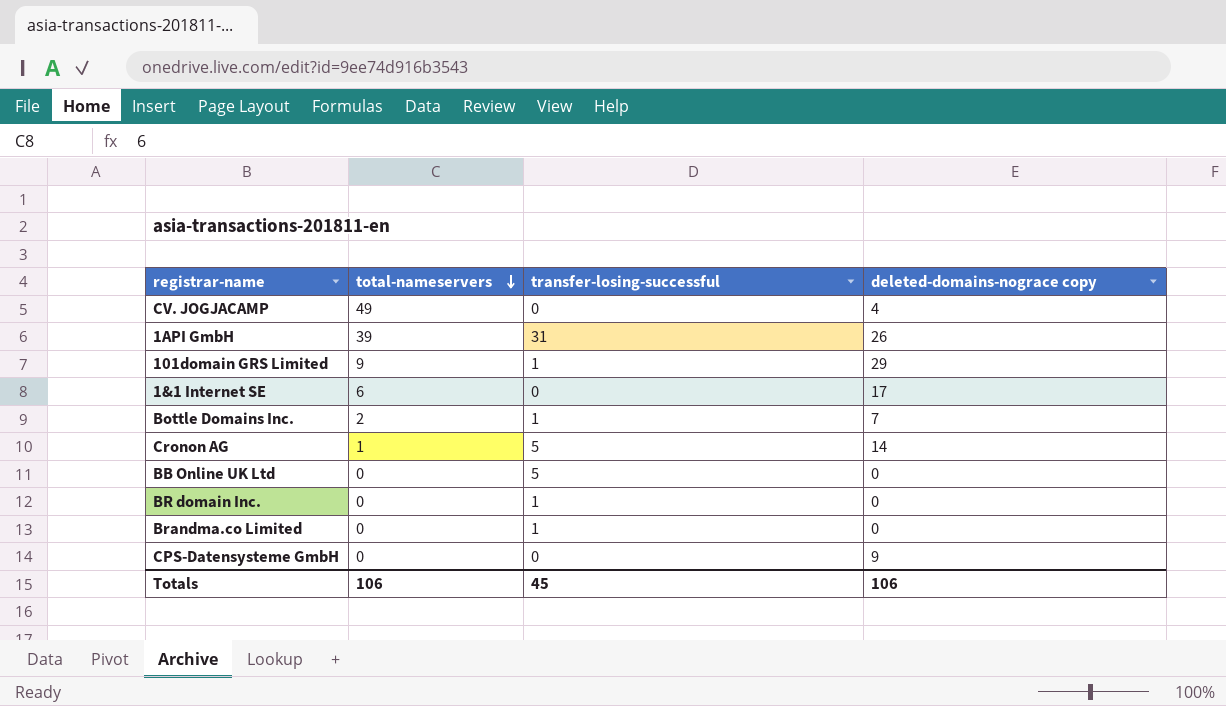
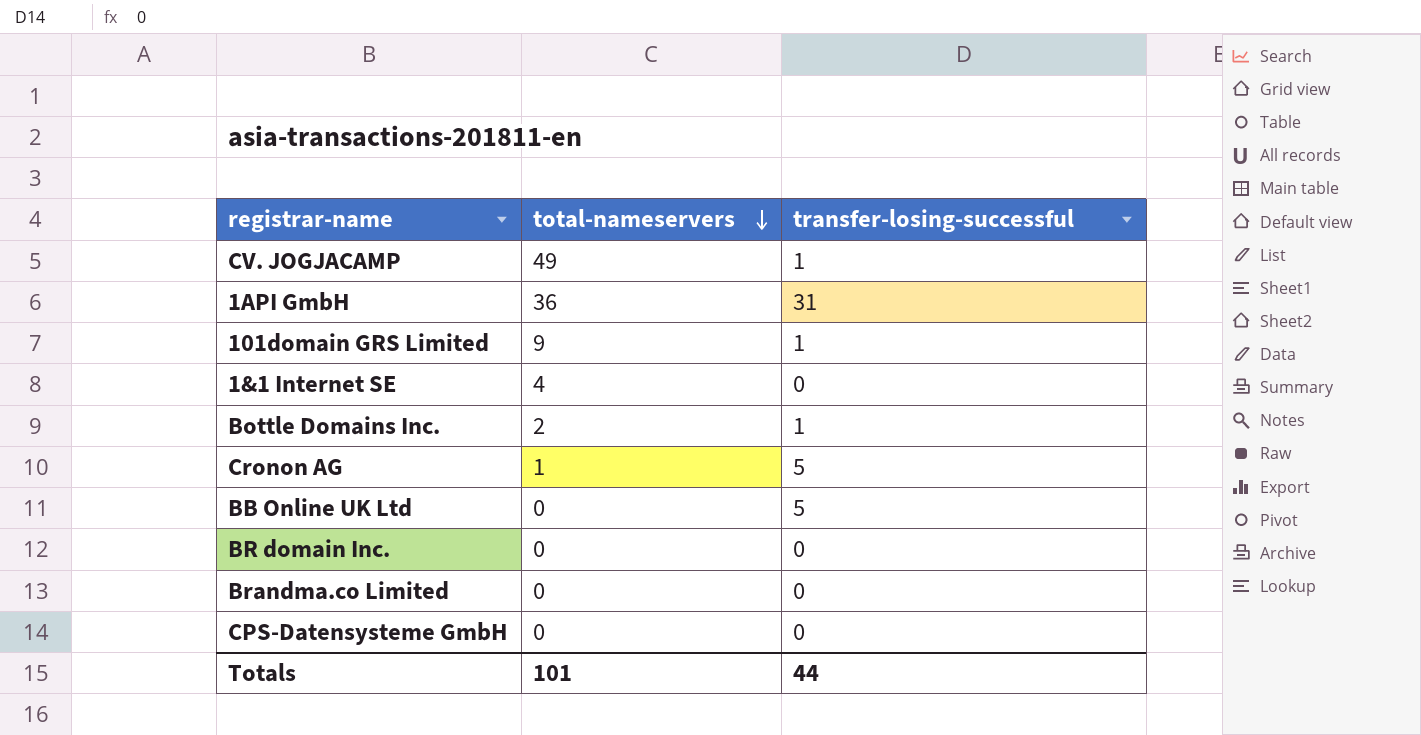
column deleted-domains-nograce copy | position: 4 -> none
CV. JOGJACAMP | transfer-losing-successful: 0 -> 1
1API GmbH | total-nameservers: 39 -> 36
1&1 Internet SE | total-nameservers: 6 -> 4
BR domain Inc. | transfer-losing-successful: 1 -> 0
Brandma.co Limited | transfer-losing-successful: 1 -> 0
Totals | total-nameservers: 106 -> 101
Totals | transfer-losing-successful: 45 -> 44

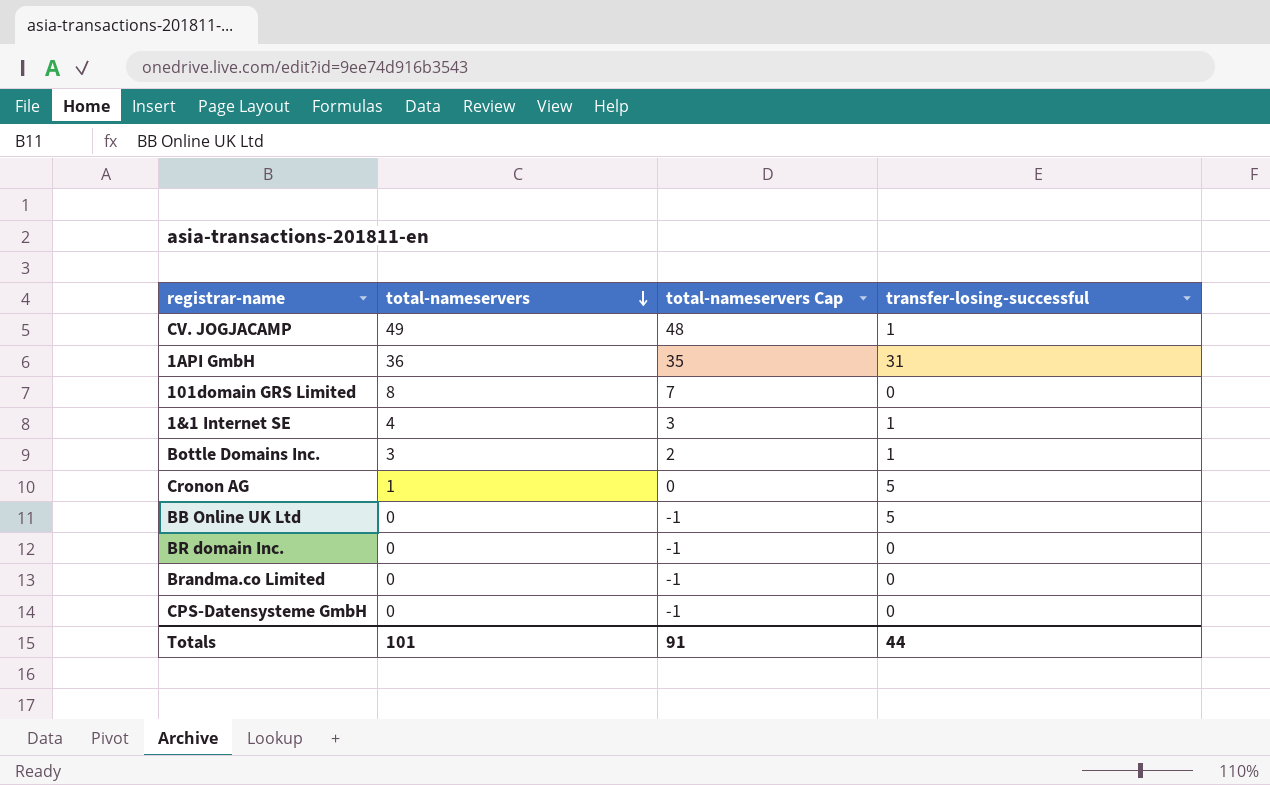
column total-nameservers Cap | formula: none -> [total-nameservers] - 1
101domain GRS Limited | total-nameservers: 9 -> 8
101domain GRS Limited | transfer-losing-successful: 1 -> 0
1&1 Internet SE | transfer-losing-successful: 0 -> 1
Bottle Domains Inc. | total-nameservers: 2 -> 3

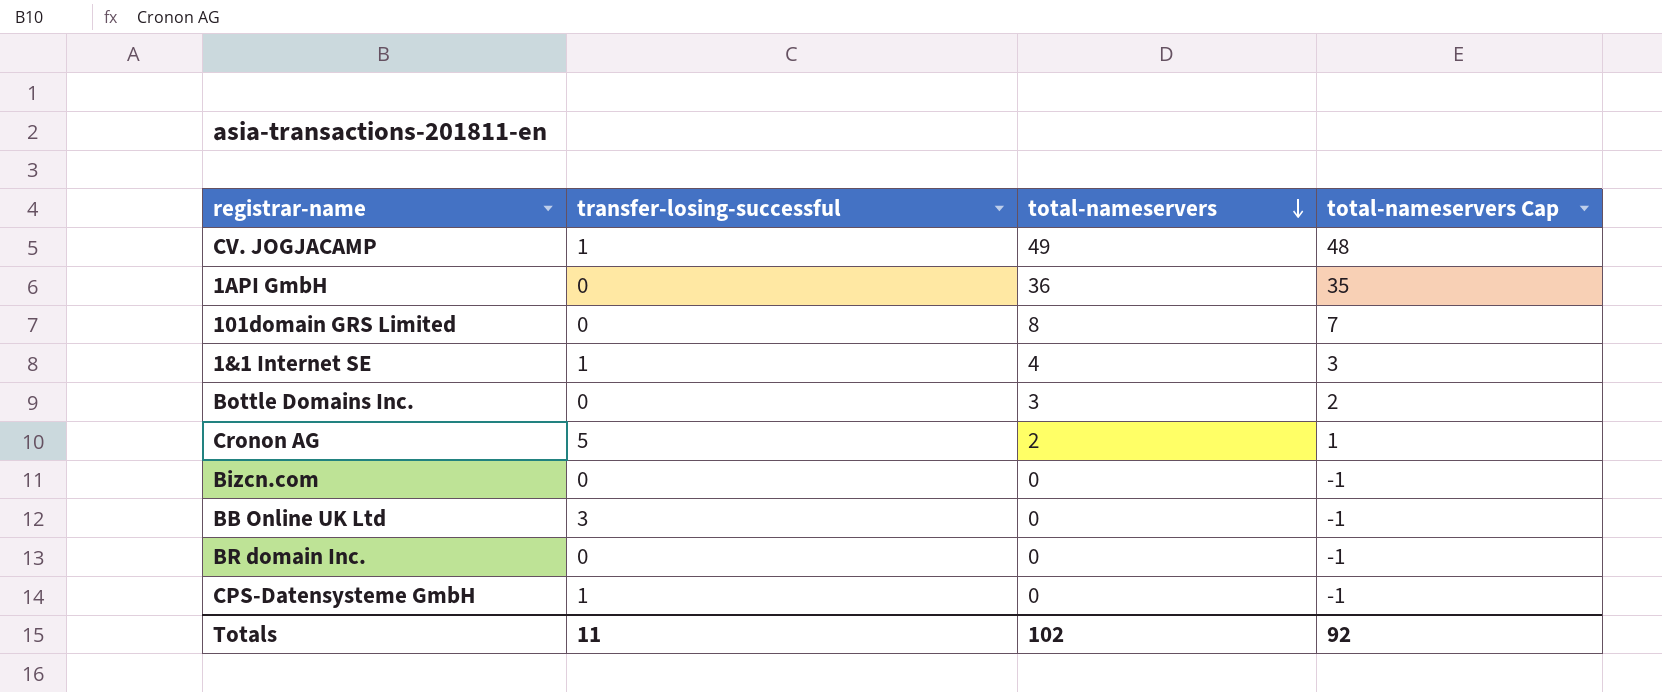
column transfer-losing-successful | position: 4 -> 2
row Brandma.co Limited: 0 | -1 | 0 -> none
1API GmbH | transfer-losing-successful: 31 -> 0
Bottle Domains Inc. | transfer-losing-successful: 1 -> 0
Cronon AG | total-nameservers: 1 -> 2
Cronon AG | total-nameservers Cap: 0 -> 1
row Bizcn.com: none -> 0 | 0 | -1
BB Online UK Ltd | transfer-losing-successful: 5 -> 3
CPS-Datensysteme GmbH | transfer-losing-successful: 0 -> 1
Totals | transfer-losing-successful: 44 -> 11
Totals | total-nameservers: 101 -> 102
Totals | total-nameservers Cap: 91 -> 92

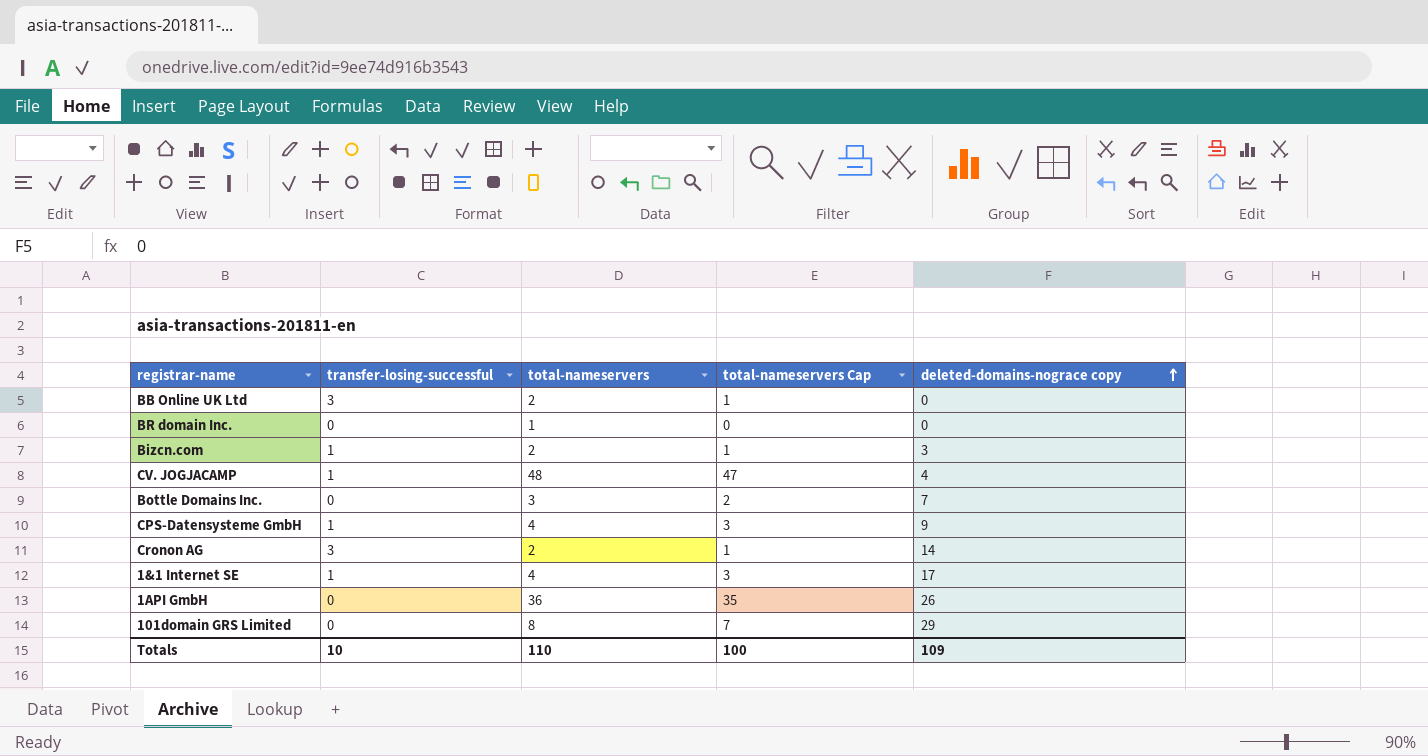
row order: total-nameservers descending -> deleted-domains-nograce copy ascending
column deleted-domains-nograce copy | position: none -> 5
BB Online UK Ltd | total-nameservers: 0 -> 2
BB Online UK Ltd | total-nameservers Cap: -1 -> 1
BR domain Inc. | total-nameservers: 0 -> 1
BR domain Inc. | total-nameservers Cap: -1 -> 0
Bizcn.com | transfer-losing-successful: 0 -> 1
Bizcn.com | total-nameservers: 0 -> 2
Bizcn.com | total-nameservers Cap: -1 -> 1
CV. JOGJACAMP | total-nameservers: 49 -> 48
CV. JOGJACAMP | total-nameservers Cap: 48 -> 47
CPS-Datensysteme GmbH | total-nameservers: 0 -> 4
CPS-Datensysteme GmbH | total-nameservers Cap: -1 -> 3
Cronon AG | transfer-losing-successful: 5 -> 3
Totals | transfer-losing-successful: 11 -> 10
Totals | total-nameservers: 102 -> 110
Totals | total-nameservers Cap: 92 -> 100

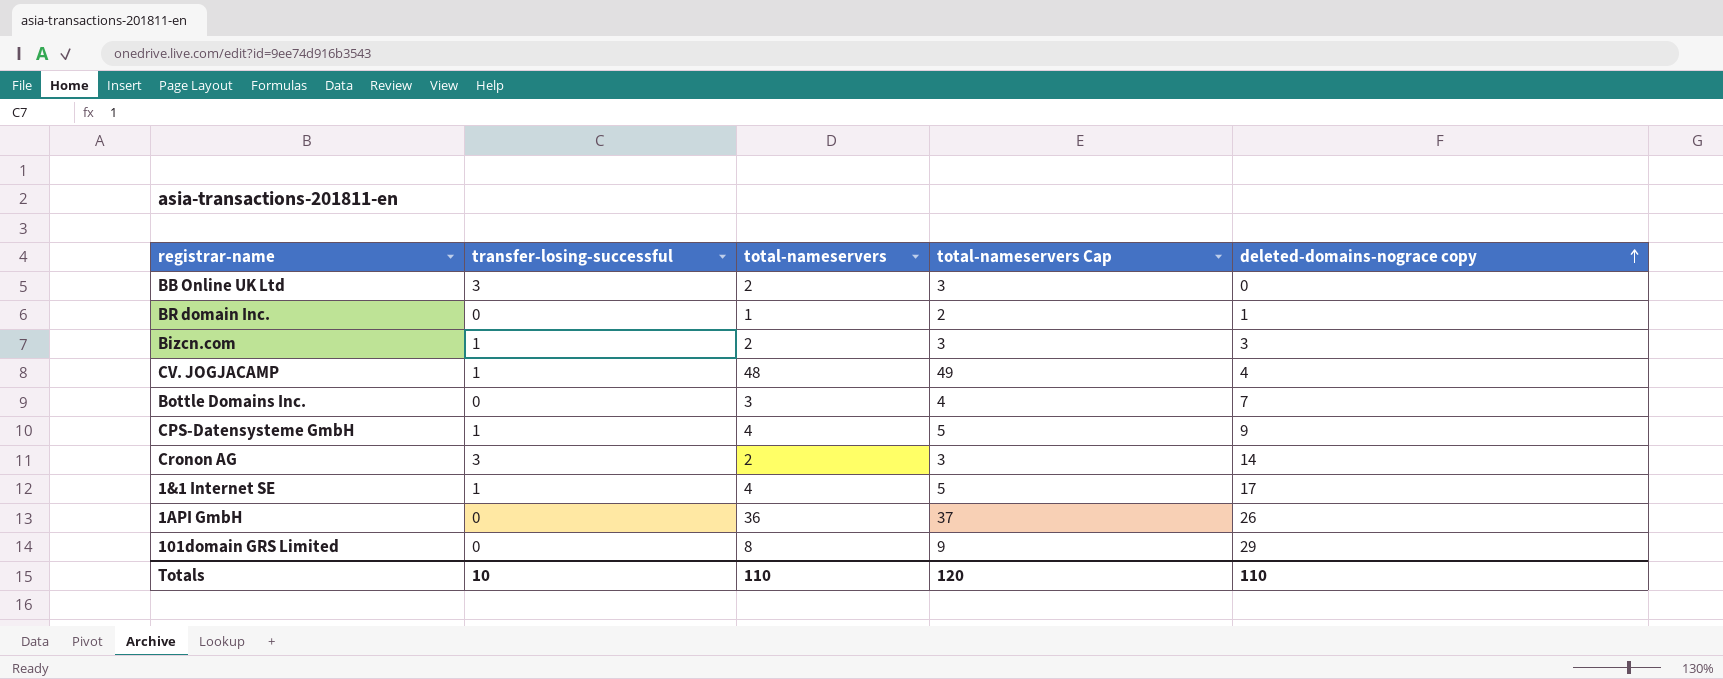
column total-nameservers Cap | formula: [total-nameservers] - 1 -> [total-nameservers] + 1
BR domain Inc. | deleted-domains-nograce copy: 0 -> 1
Totals | total-nameservers Cap: 100 -> 120
Totals | deleted-domains-nograce copy: 109 -> 110

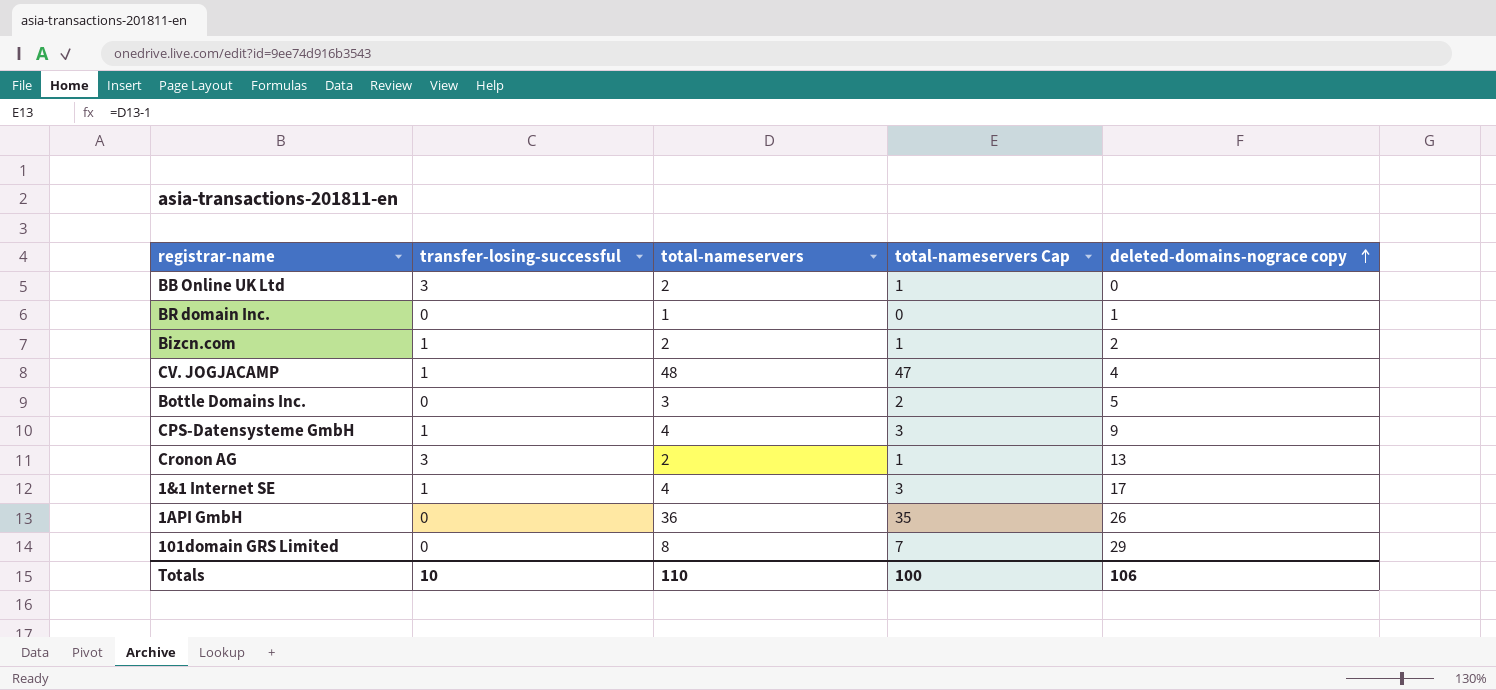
column total-nameservers Cap | formula: [total-nameservers] + 1 -> [total-nameservers] - 1
Bizcn.com | deleted-domains-nograce copy: 3 -> 2
Bottle Domains Inc. | deleted-domains-nograce copy: 7 -> 5
Cronon AG | deleted-domains-nograce copy: 14 -> 13
Totals | total-nameservers Cap: 120 -> 100
Totals | deleted-domains-nograce copy: 110 -> 106

